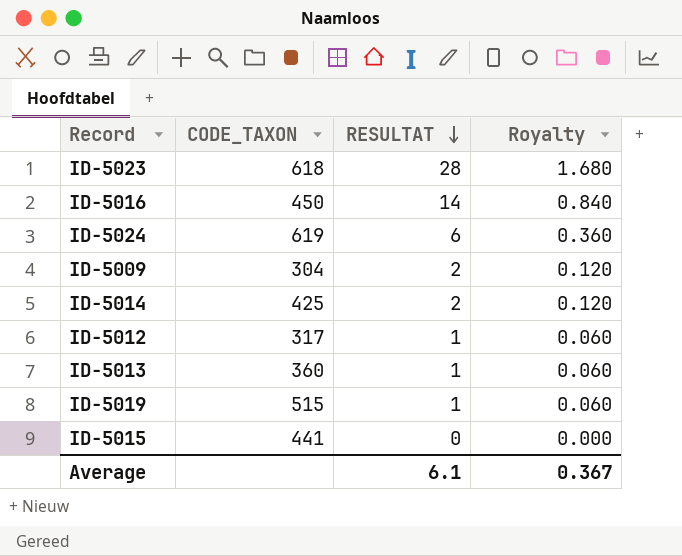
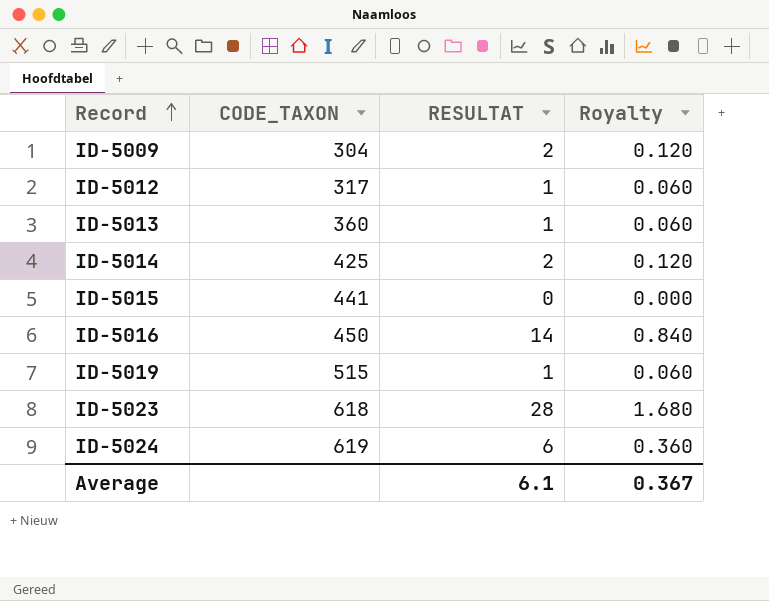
row order: RESULTAT descending -> Record ascending

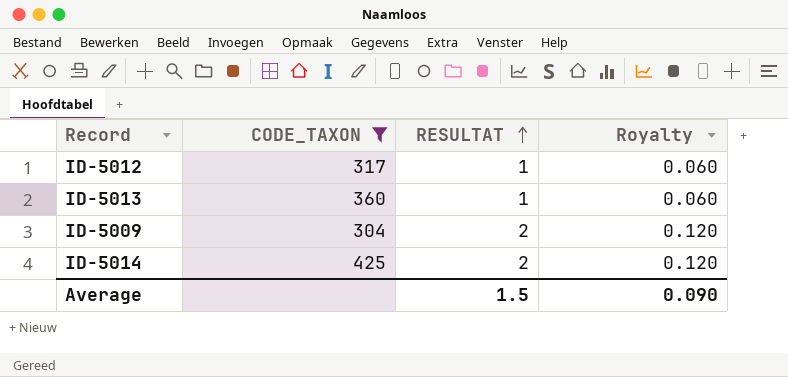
filter: none -> CODE_TAXON <= 425
row order: Record ascending -> RESULTAT ascending
Average | RESULTAT: 6.1 -> 1.5
Average | Royalty: 0.367 -> 0.090

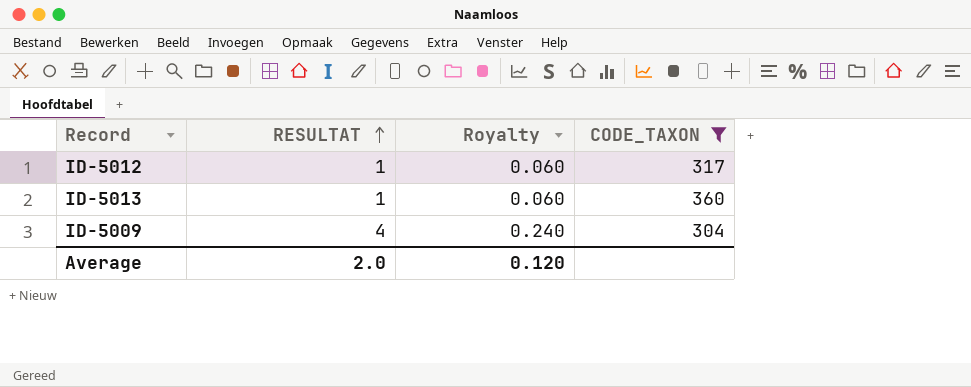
column CODE_TAXON | position: 2 -> 4
row ID-5014: 425 | 2 | 0.120 -> none
ID-5009 | RESULTAT: 2 -> 4
ID-5009 | Royalty: 0.120 -> 0.240
Average | RESULTAT: 1.5 -> 2.0
Average | Royalty: 0.090 -> 0.120

